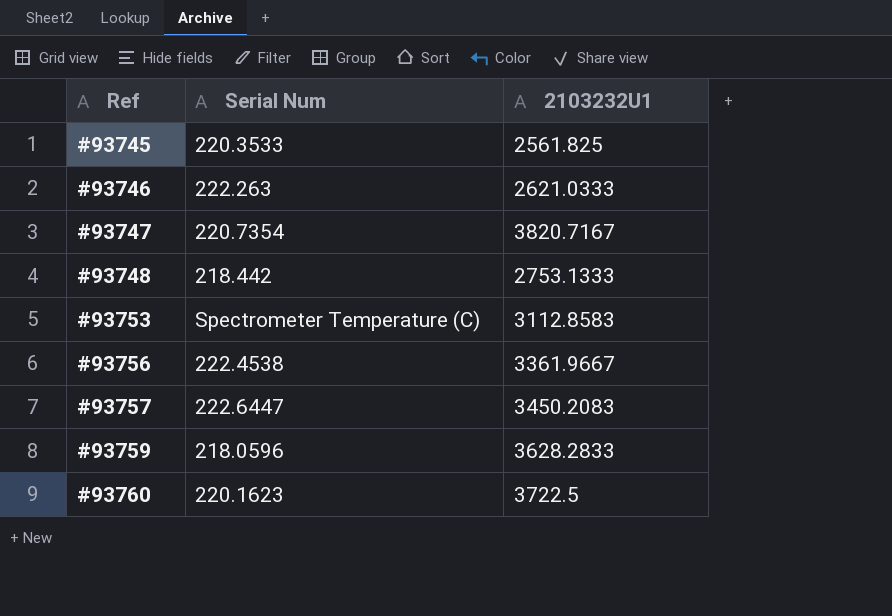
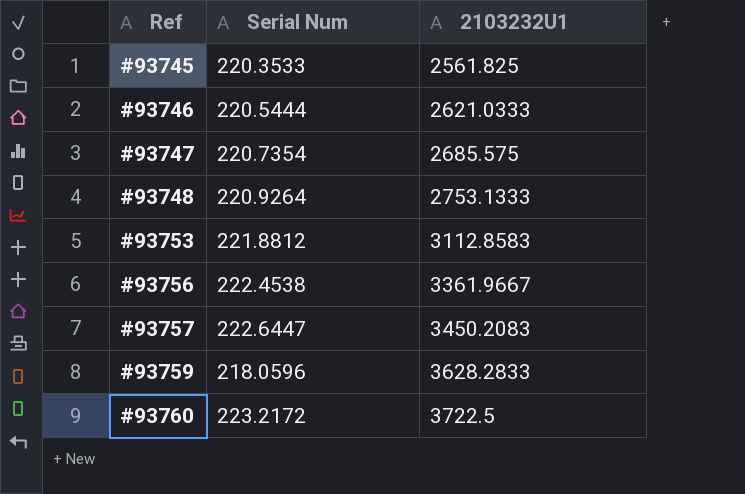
#93746 | Serial Num: 222.263 -> 220.5444
#93747 | 2103232U1: 3820.7167 -> 2685.575
#93748 | Serial Num: 218.442 -> 220.9264
#93753 | Serial Num: Spectrometer Temperature (C) -> 221.8812
#93760 | Serial Num: 220.1623 -> 223.2172

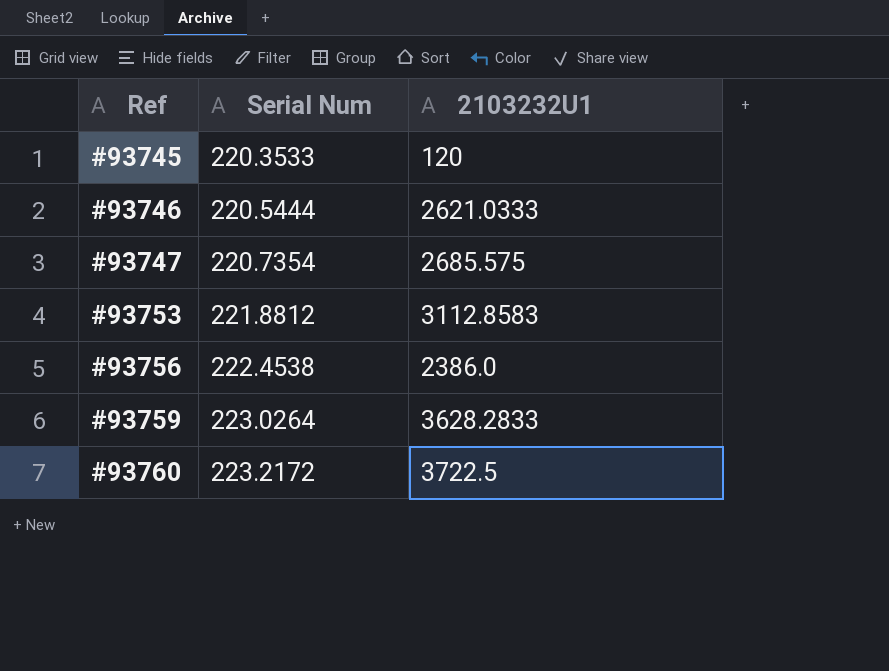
row #93748: 220.9264 | 2753.1333 -> none
row #93757: 222.6447 | 3450.2083 -> none
#93745 | 2103232U1: 2561.825 -> 120
#93756 | 2103232U1: 3361.9667 -> 2386.0
#93759 | Serial Num: 218.0596 -> 223.0264

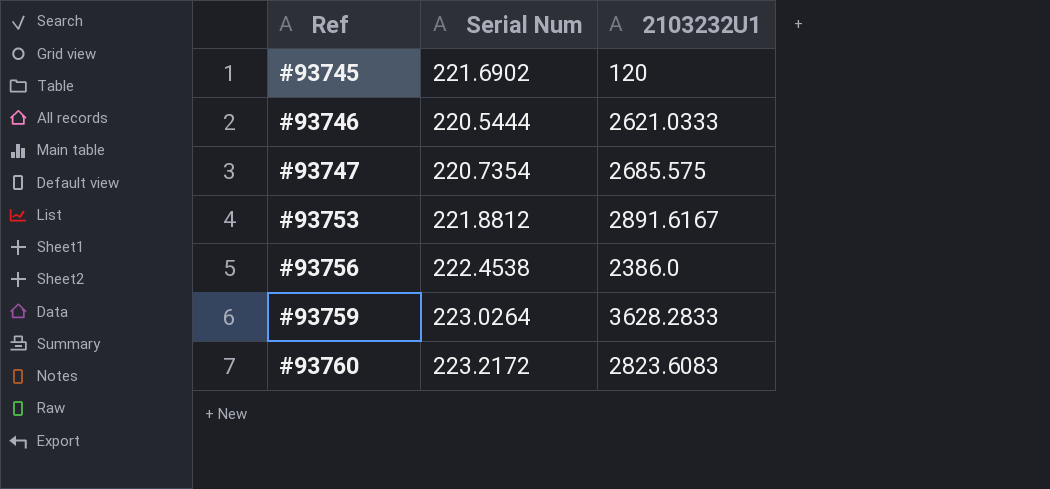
#93745 | Serial Num: 220.3533 -> 221.6902
#93753 | 2103232U1: 3112.8583 -> 2891.6167
#93760 | 2103232U1: 3722.5 -> 2823.6083

